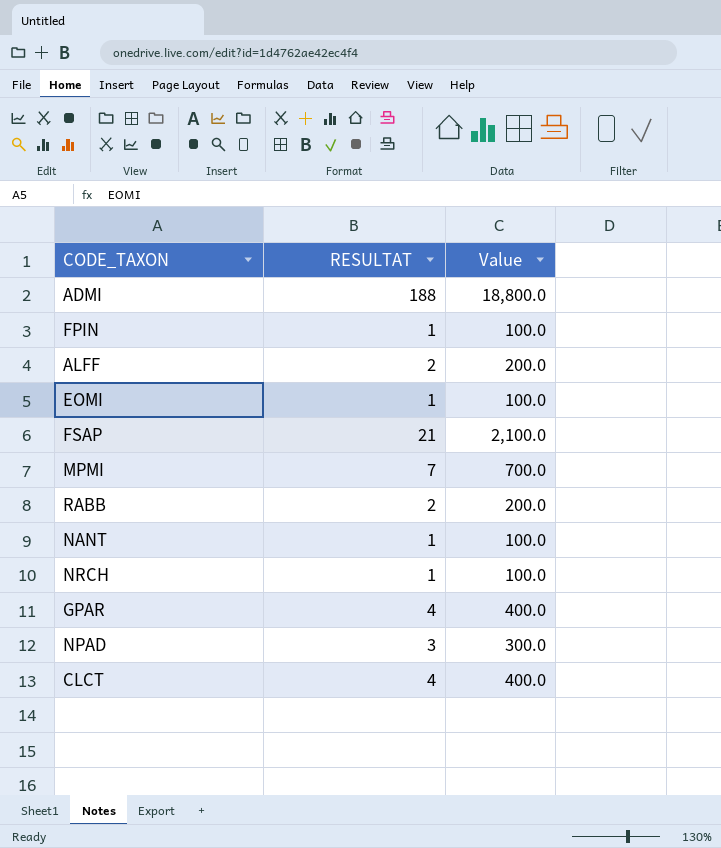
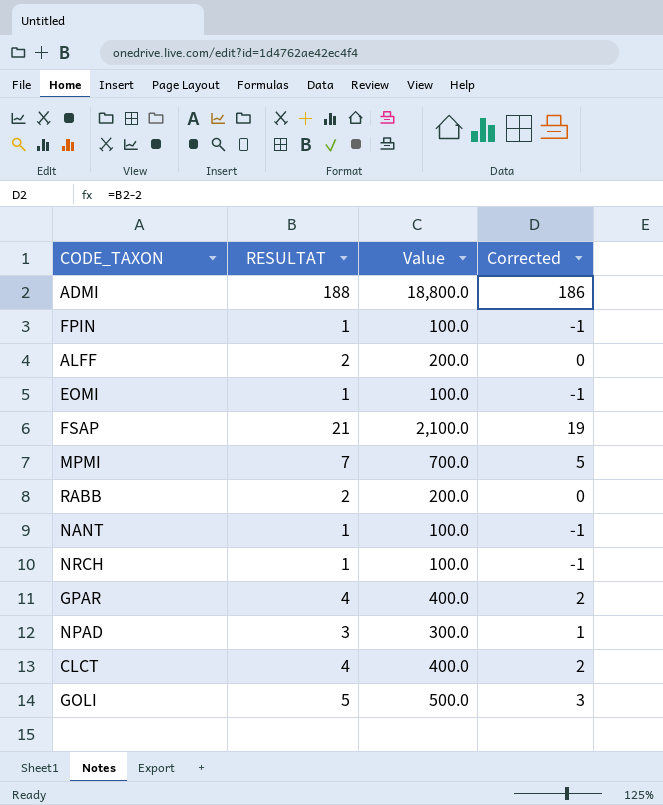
column Corrected | formula: none -> [RESULTAT] - 2
row GOLI: none -> 5 | 500.0 | 3

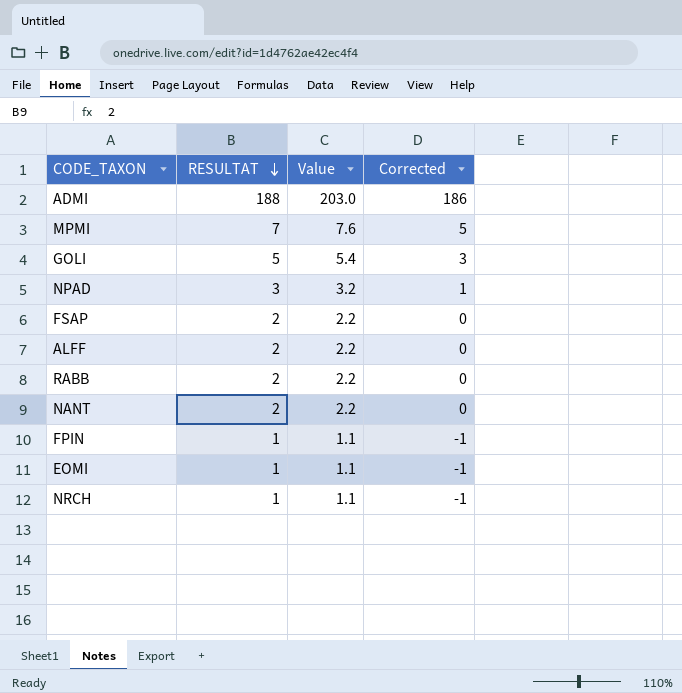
row order: none -> RESULTAT descending
column Value | formula: [RESULTAT] * 100 -> [RESULTAT] * 1.08
row GPAR: 4 | 400.0 | 2 -> none
row CLCT: 4 | 400.0 | 2 -> none
FSAP | RESULTAT: 21 -> 2
FSAP | Corrected: 19 -> 0
NANT | RESULTAT: 1 -> 2
NANT | Corrected: -1 -> 0

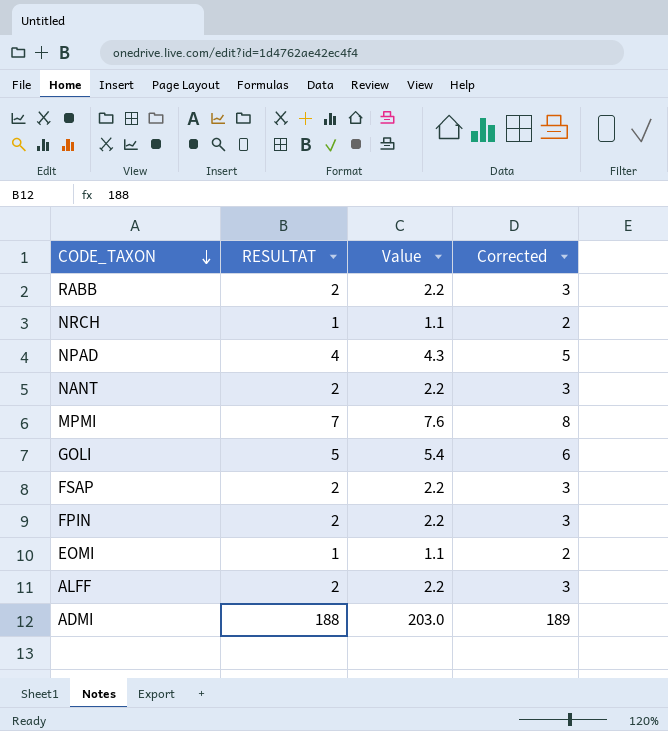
row order: RESULTAT descending -> CODE_TAXON descending
column Corrected | formula: [RESULTAT] - 2 -> [RESULTAT] + 1
NPAD | RESULTAT: 3 -> 4
NPAD | Value: 3.2 -> 4.3
FPIN | RESULTAT: 1 -> 2
FPIN | Value: 1.1 -> 2.2

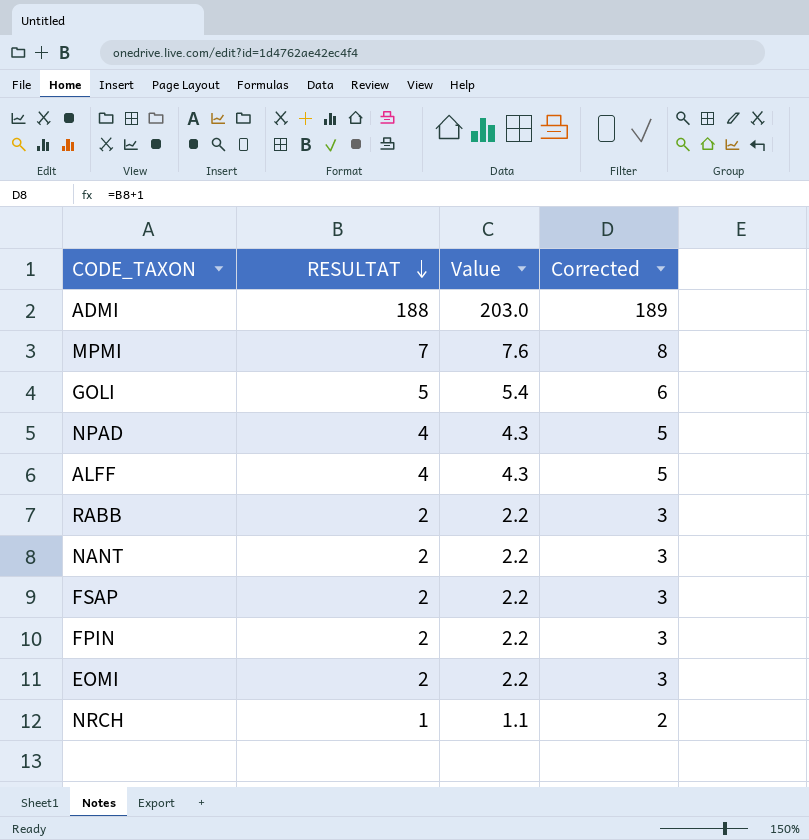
row order: CODE_TAXON descending -> RESULTAT descending
ALFF | RESULTAT: 2 -> 4
ALFF | Value: 2.2 -> 4.3
ALFF | Corrected: 3 -> 5
EOMI | RESULTAT: 1 -> 2
EOMI | Value: 1.1 -> 2.2
EOMI | Corrected: 2 -> 3

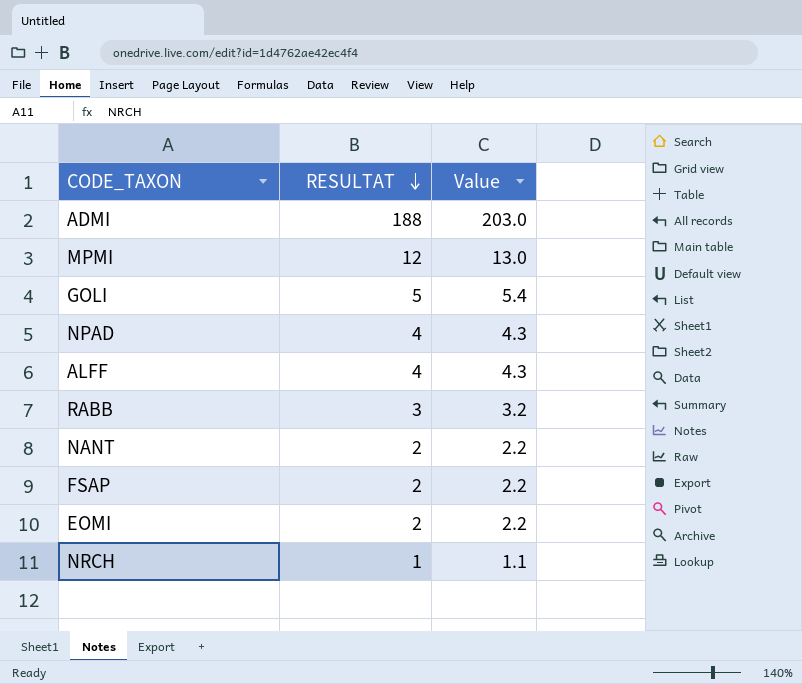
column Corrected | formula: [RESULTAT] + 1 -> none
row FPIN: 2 | 2.2 | 3 -> none
MPMI | RESULTAT: 7 -> 12
MPMI | Value: 7.6 -> 13.0
RABB | RESULTAT: 2 -> 3
RABB | Value: 2.2 -> 3.2

